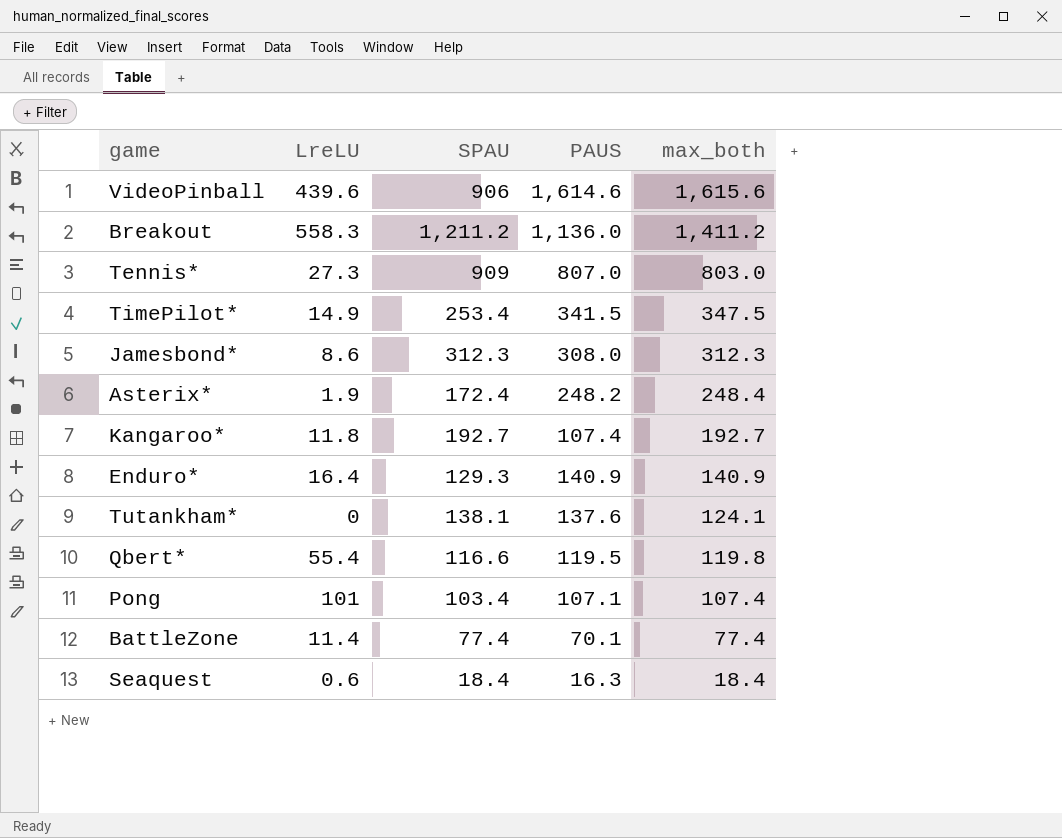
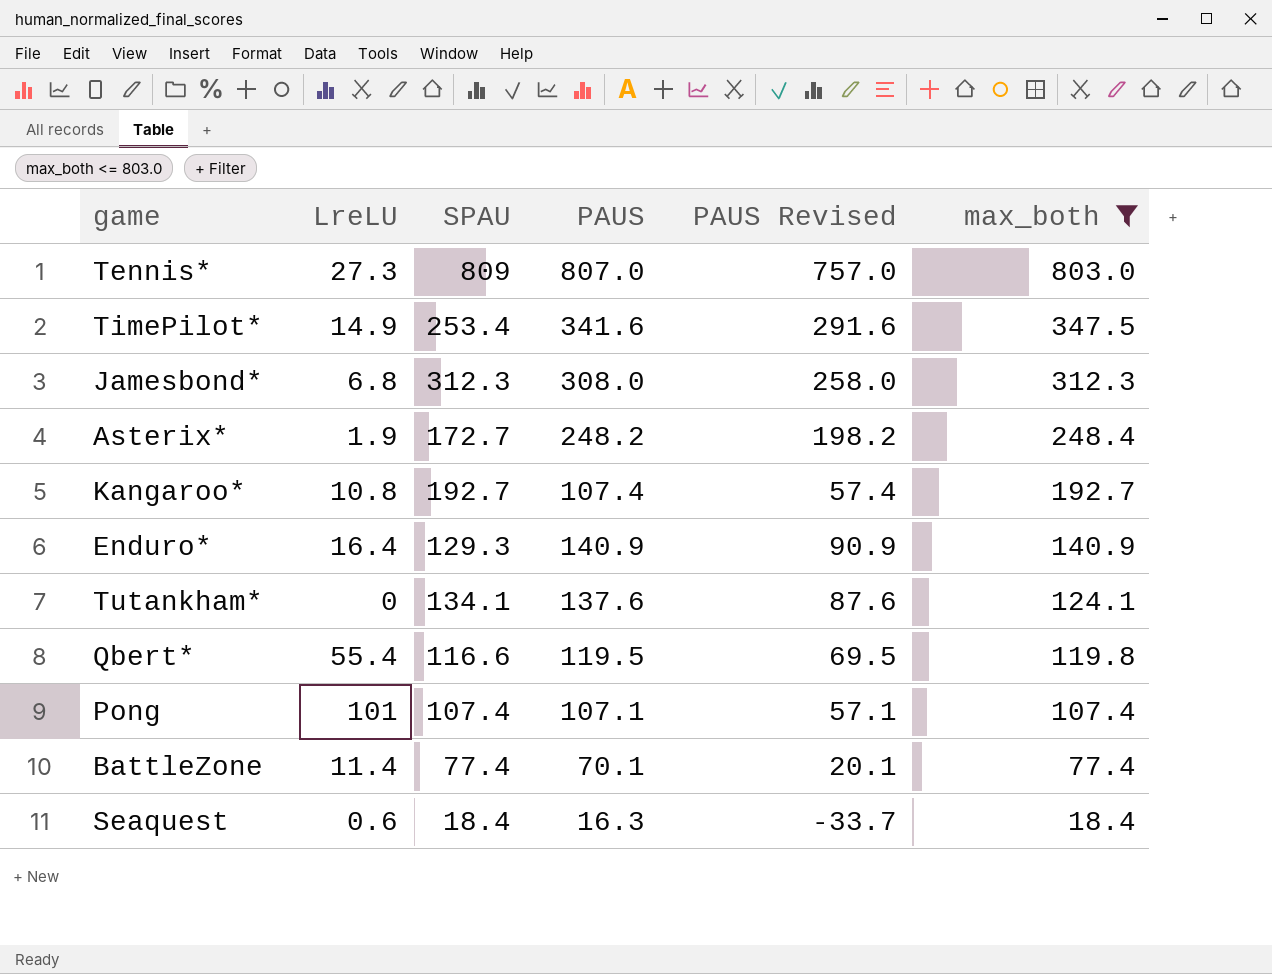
filter: none -> max_both <= 803.0
column PAUS Revised | formula: none -> [PAUS] - 50
Tennis* | SPAU: 909 -> 809
TimePilot* | PAUS: 341.5 -> 341.6
Jamesbond* | LreLU: 8.6 -> 6.8
Asterix* | SPAU: 172.4 -> 172.7
Kangaroo* | LreLU: 11.8 -> 10.8
Tutankham* | SPAU: 138.1 -> 134.1
Pong | SPAU: 103.4 -> 107.4

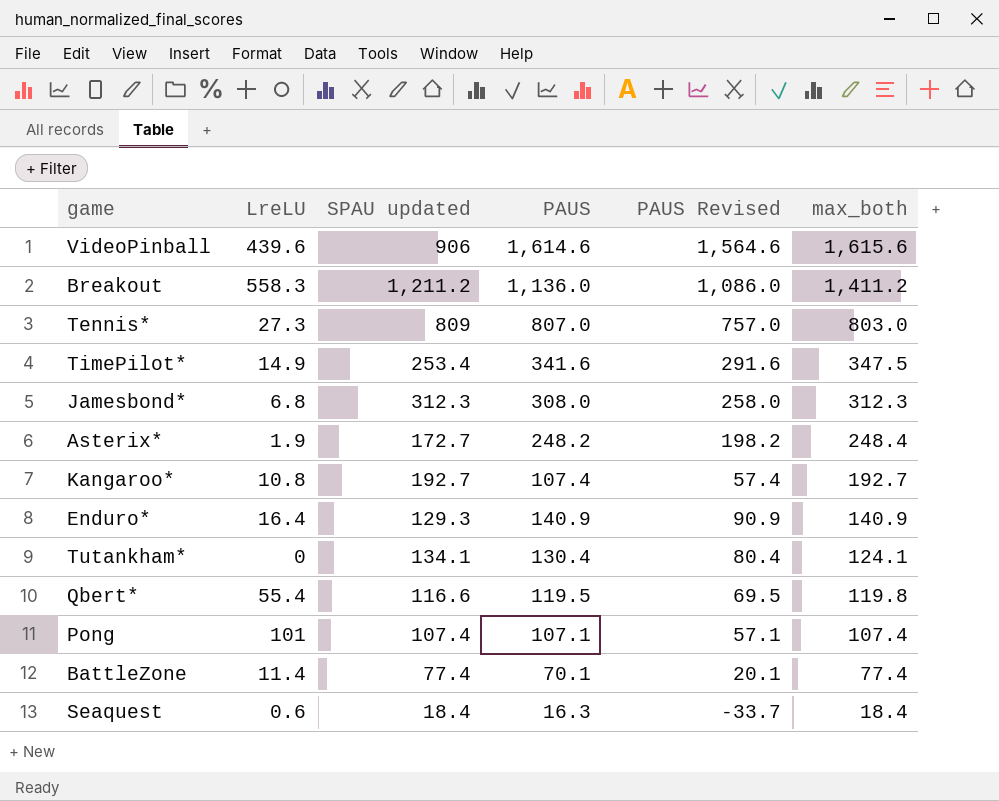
filter: max_both <= 803.0 -> none
column name: SPAU -> SPAU updated
Tutankham* | PAUS: 137.6 -> 130.4
Tutankham* | PAUS Revised: 87.6 -> 80.4

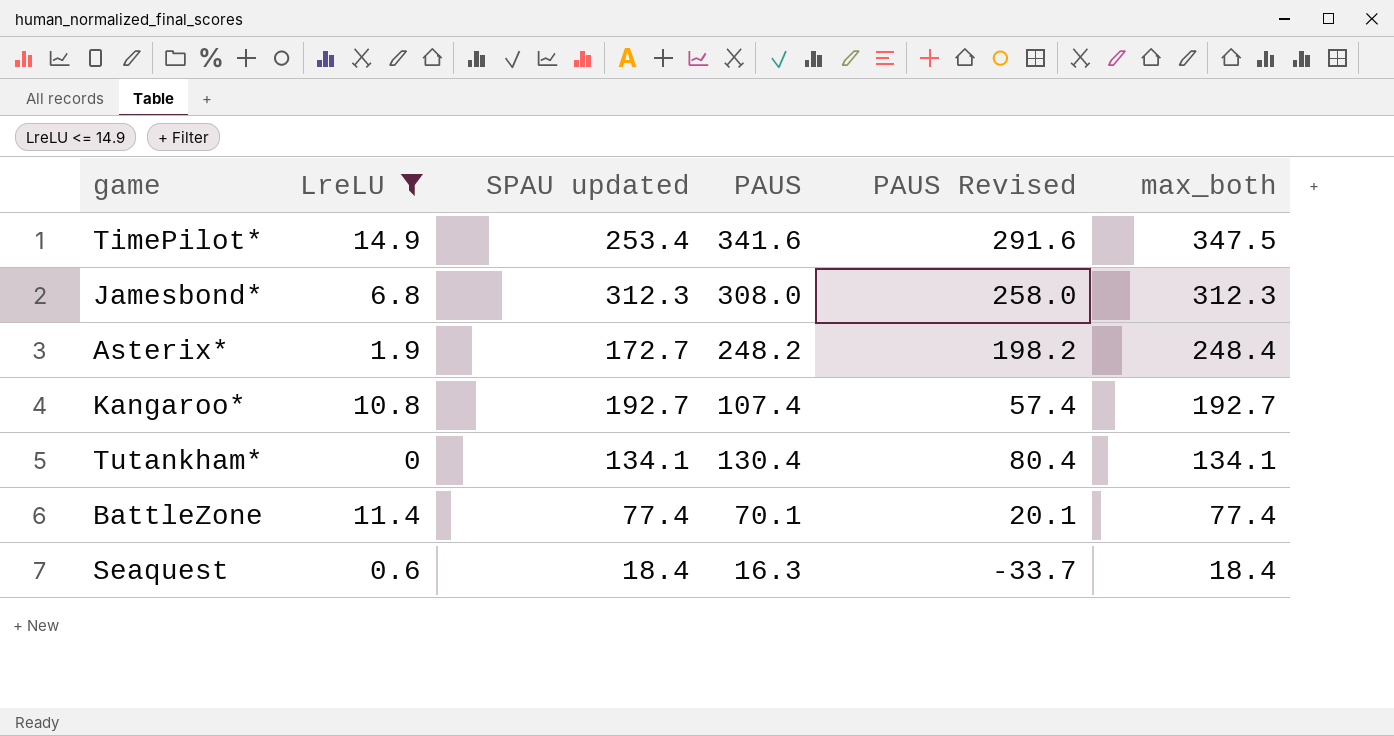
filter: none -> LreLU <= 14.9
Tutankham* | max_both: 124.1 -> 134.1

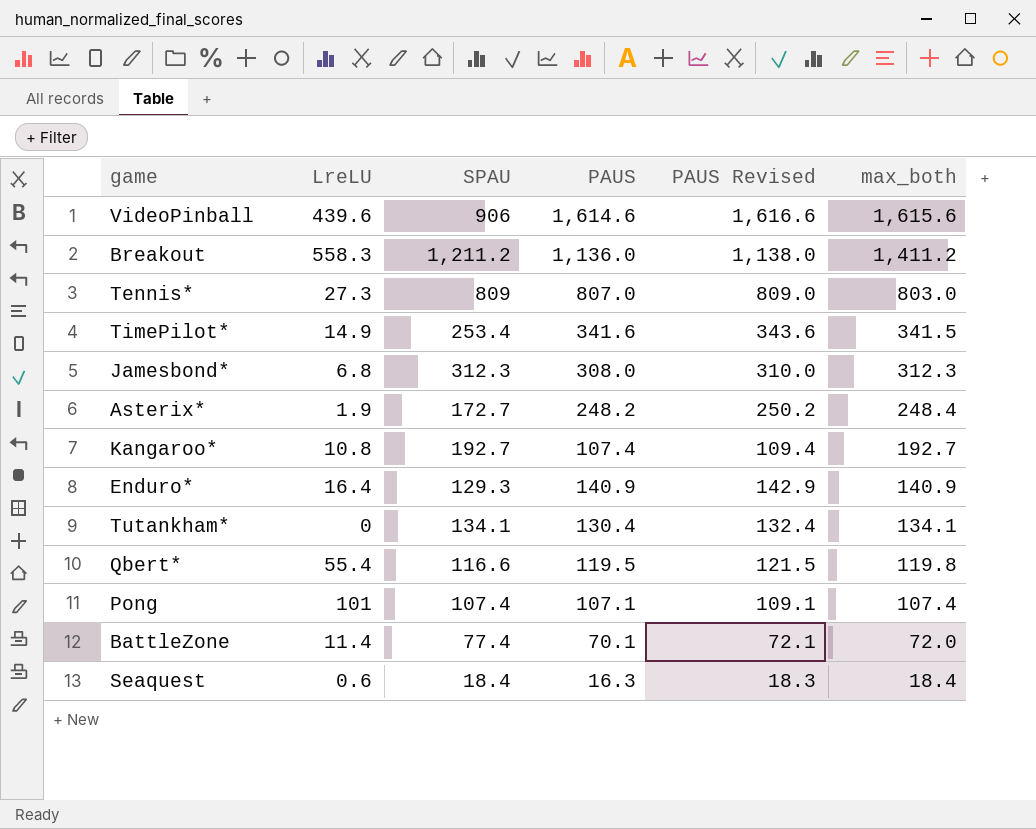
filter: LreLU <= 14.9 -> none
column name: SPAU updated -> SPAU
column PAUS Revised | formula: [PAUS] - 50 -> [PAUS] + 2
TimePilot* | max_both: 347.5 -> 341.5
BattleZone | max_both: 77.4 -> 72.0

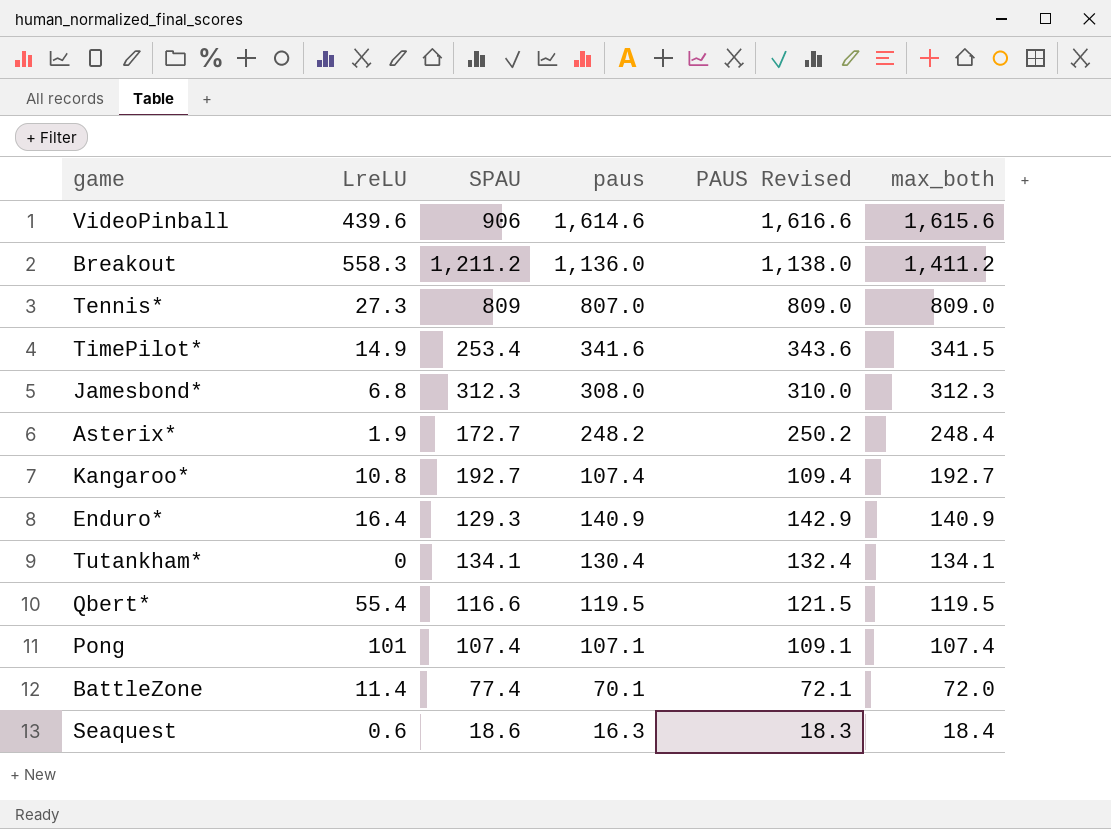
column name: PAUS -> paus
Tennis* | max_both: 803.0 -> 809.0
Qbert* | max_both: 119.8 -> 119.5
Seaquest | SPAU: 18.4 -> 18.6

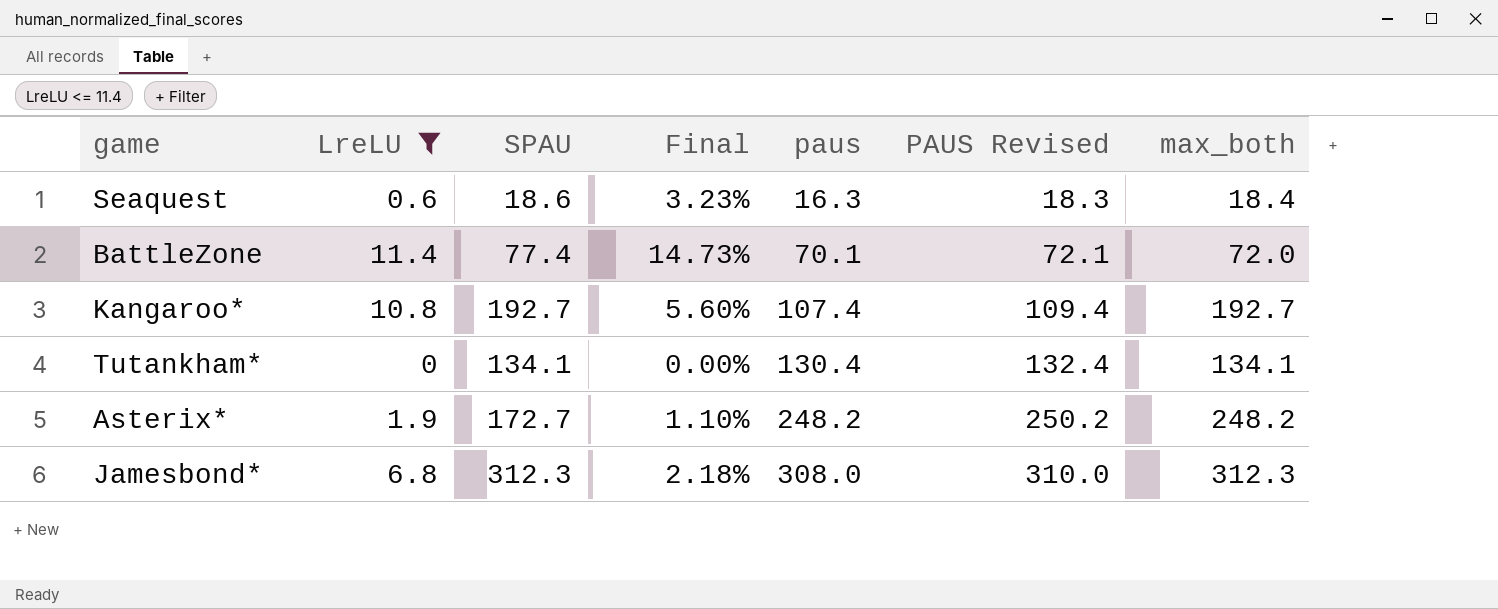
filter: none -> LreLU <= 11.4
row order: max_both descending -> paus ascending
column Final | formula: none -> [LreLU] / [SPAU]
Asterix* | max_both: 248.4 -> 248.2

